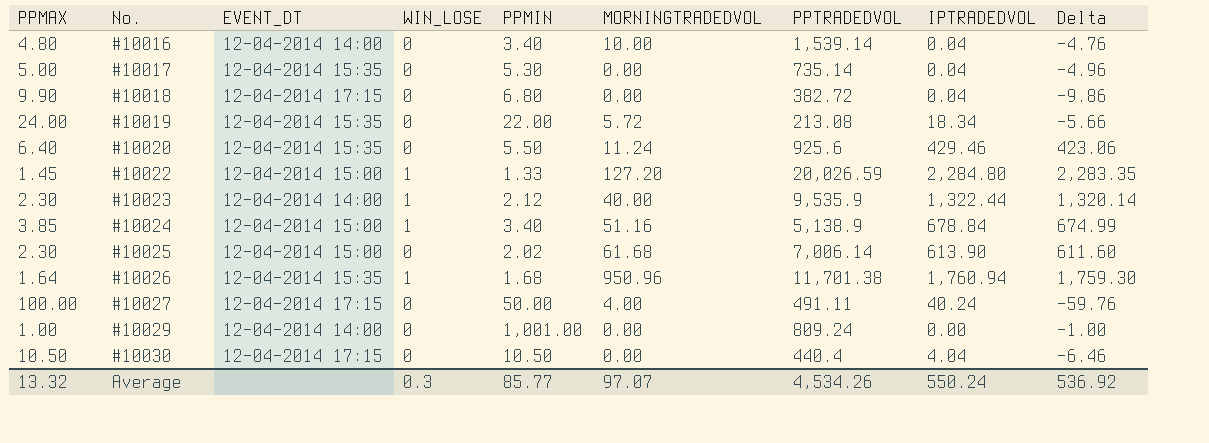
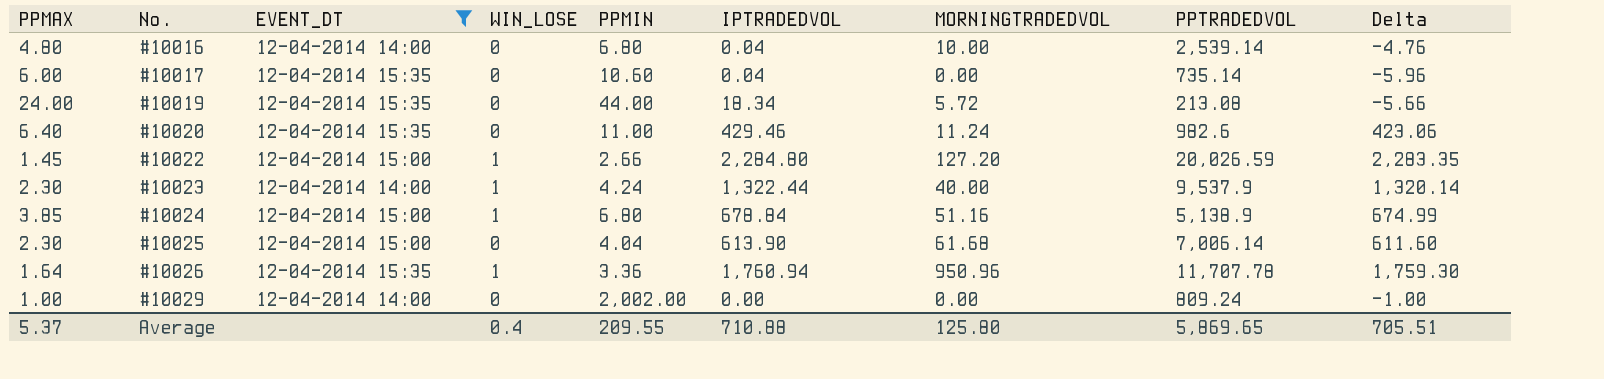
filter: none -> EVENT_DT != 12-04-2014 17:15
column IPTRADEDVOL | position: 8 -> 6
#10016 | PPMIN: 3.40 -> 6.80
#10016 | PPTRADEDVOL: 1,539.14 -> 2,539.14
#10017 | PPMAX: 5.00 -> 6.00
#10017 | PPMIN: 5.30 -> 10.60
#10017 | Delta: -4.96 -> -5.96
#10019 | PPMIN: 22.00 -> 44.00
#10020 | PPMIN: 5.50 -> 11.00
#10020 | PPTRADEDVOL: 925.6 -> 982.6
#10022 | PPMIN: 1.33 -> 2.66
#10023 | PPMIN: 2.12 -> 4.24
#10023 | PPTRADEDVOL: 9,535.9 -> 9,537.9
#10024 | PPMIN: 3.40 -> 6.80
#10025 | PPMIN: 2.02 -> 4.04
#10026 | PPMIN: 1.68 -> 3.36
#10026 | PPTRADEDVOL: 11,701.38 -> 11,707.78
#10029 | PPMIN: 1,001.00 -> 2,002.00
Average | PPMAX: 13.32 -> 5.37
Average | WIN_LOSE: 0.3 -> 0.4
Average | PPMIN: 85.77 -> 209.55
Average | IPTRADEDVOL: 550.24 -> 710.88
Average | MORNINGTRADEDVOL: 97.07 -> 125.80
Average | PPTRADEDVOL: 4,534.26 -> 5,869.65
Average | Delta: 536.92 -> 705.51

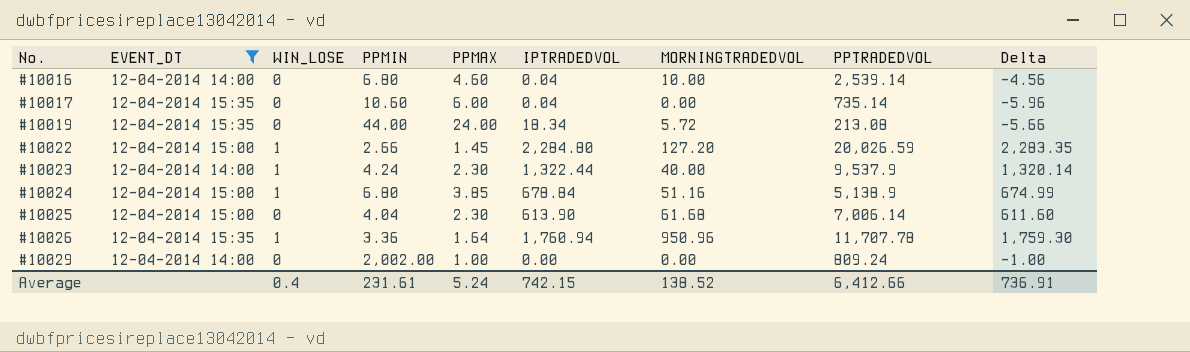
column PPMAX | position: 1 -> 5
row #10020: 6.40 | 12-04-2014 15:35 | 0 | 11.00 | 429.46 | 11.24 | 982.6 | 423.06 -> none
#10016 | PPMAX: 4.80 -> 4.60
#10016 | Delta: -4.76 -> -4.56
Average | PPMIN: 209.55 -> 231.61
Average | PPMAX: 5.37 -> 5.24
Average | IPTRADEDVOL: 710.88 -> 742.15
Average | MORNINGTRADEDVOL: 125.80 -> 138.52
Average | PPTRADEDVOL: 5,869.65 -> 6,412.66
Average | Delta: 705.51 -> 736.91

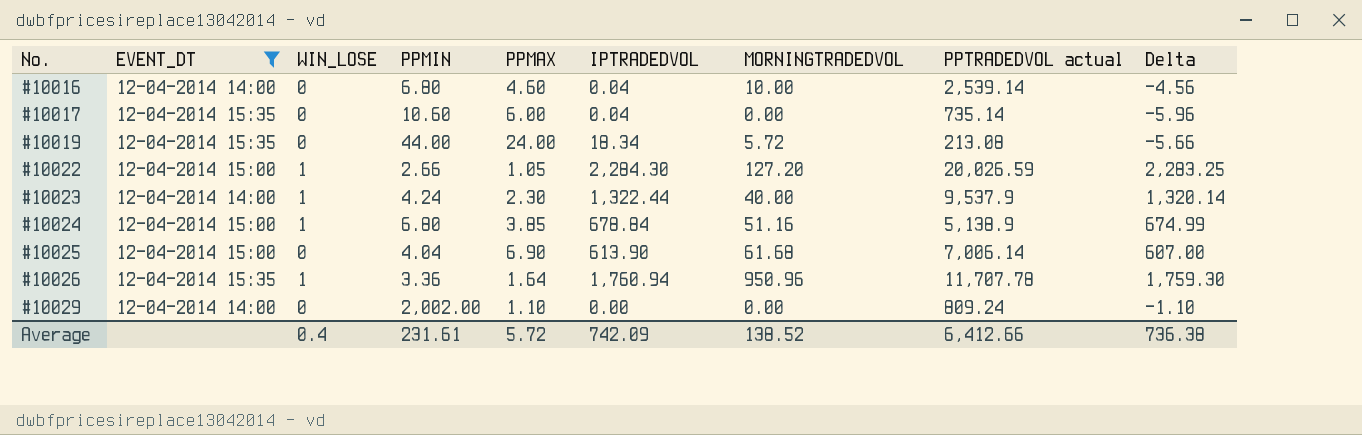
column name: PPTRADEDVOL -> PPTRADEDVOL actual
#10022 | PPMAX: 1.45 -> 1.05
#10022 | IPTRADEDVOL: 2,284.80 -> 2,284.30
#10022 | Delta: 2,283.35 -> 2,283.25
#10025 | PPMAX: 2.30 -> 6.90
#10025 | Delta: 611.60 -> 607.00
#10029 | PPMAX: 1.00 -> 1.10
#10029 | Delta: -1.00 -> -1.10
Average | PPMAX: 5.24 -> 5.72
Average | IPTRADEDVOL: 742.15 -> 742.09
Average | Delta: 736.91 -> 736.38

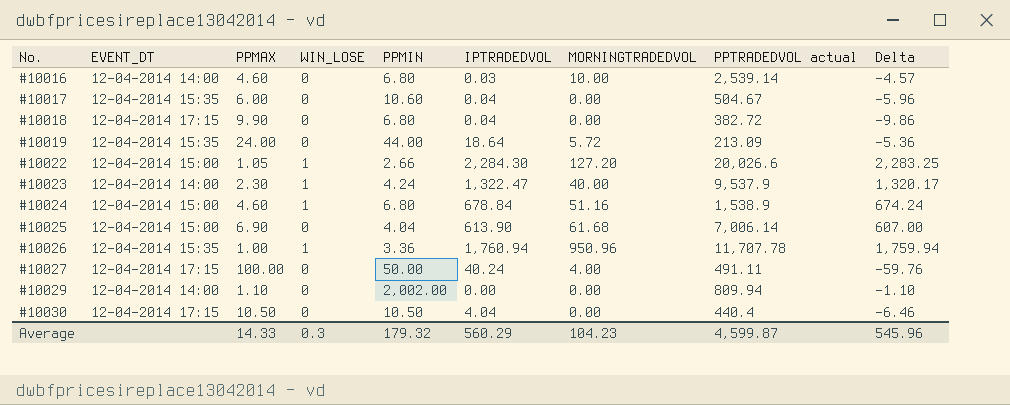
filter: EVENT_DT != 12-04-2014 17:15 -> none
column PPMAX | position: 5 -> 3
#10016 | IPTRADEDVOL: 0.04 -> 0.03
#10016 | Delta: -4.56 -> -4.57
#10017 | PPTRADEDVOL actual: 735.14 -> 504.67
#10019 | IPTRADEDVOL: 18.34 -> 18.64
#10019 | PPTRADEDVOL actual: 213.08 -> 213.09
#10019 | Delta: -5.66 -> -5.36
#10022 | PPTRADEDVOL actual: 20,026.59 -> 20,026.6
#10023 | IPTRADEDVOL: 1,322.44 -> 1,322.47
#10023 | Delta: 1,320.14 -> 1,320.17
#10024 | PPMAX: 3.85 -> 4.60
#10024 | PPTRADEDVOL actual: 5,138.9 -> 1,538.9
#10024 | Delta: 674.99 -> 674.24
#10026 | PPMAX: 1.64 -> 1.00
#10026 | Delta: 1,759.30 -> 1,759.94
#10029 | PPTRADEDVOL actual: 809.24 -> 809.94
Average | PPMAX: 5.72 -> 14.33
Average | WIN_LOSE: 0.4 -> 0.3
Average | PPMIN: 231.61 -> 179.32
Average | IPTRADEDVOL: 742.09 -> 560.29
Average | MORNINGTRADEDVOL: 138.52 -> 104.23
Average | PPTRADEDVOL actual: 6,412.66 -> 4,599.87
Average | Delta: 736.38 -> 545.96

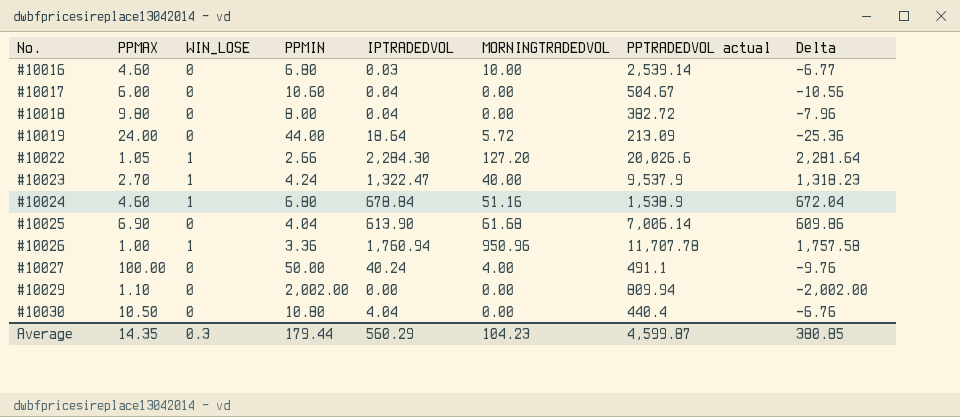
column EVENT_DT | position: 2 -> none
column Delta | formula: [IPTRADEDVOL] - [PPMAX] -> [IPTRADEDVOL] - [PPMIN]
#10018 | PPMAX: 9.90 -> 9.80
#10018 | PPMIN: 6.80 -> 8.00
#10023 | PPMAX: 2.30 -> 2.70
#10027 | PPTRADEDVOL actual: 491.11 -> 491.1
#10030 | PPMIN: 10.50 -> 10.80
Average | PPMAX: 14.33 -> 14.35
Average | PPMIN: 179.32 -> 179.44
Average | Delta: 545.96 -> 380.85

